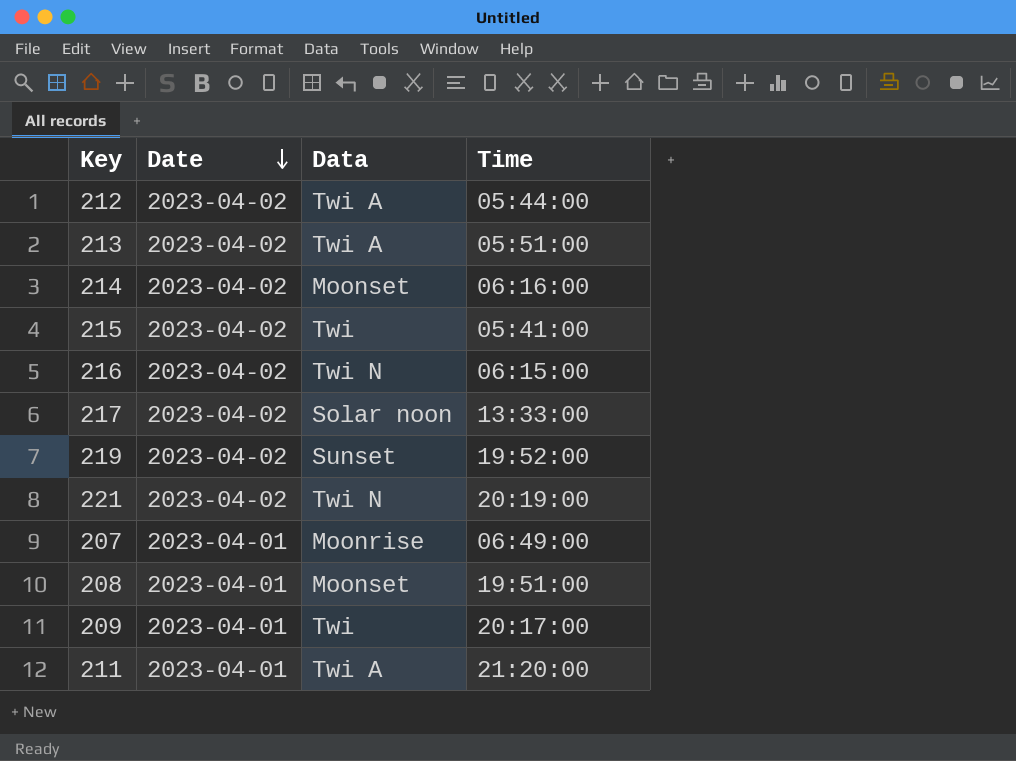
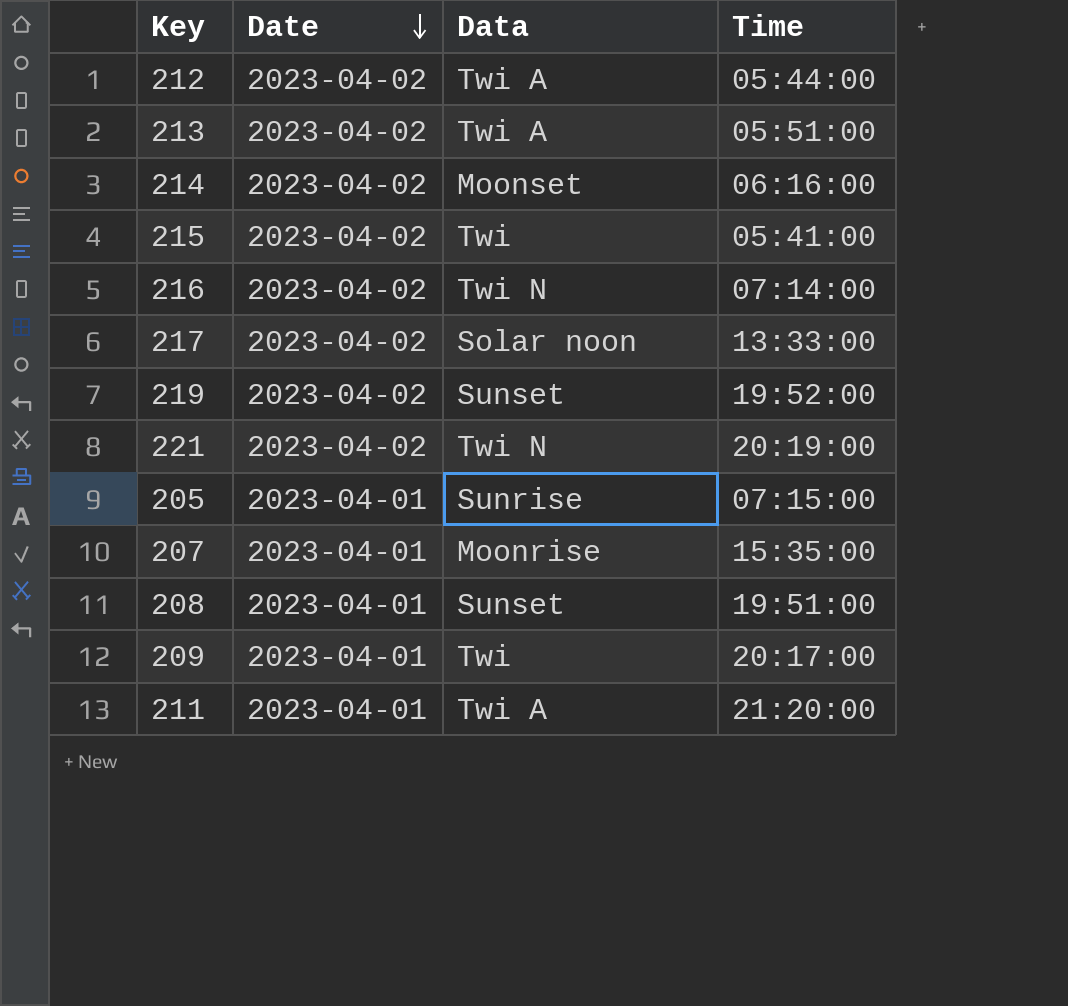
216 | Time: 06:15:00 -> 07:14:00
row 205: none -> 2023-04-01 | Sunrise | 07:15:00
207 | Time: 06:49:00 -> 15:35:00
208 | Data: Moonset -> Sunset

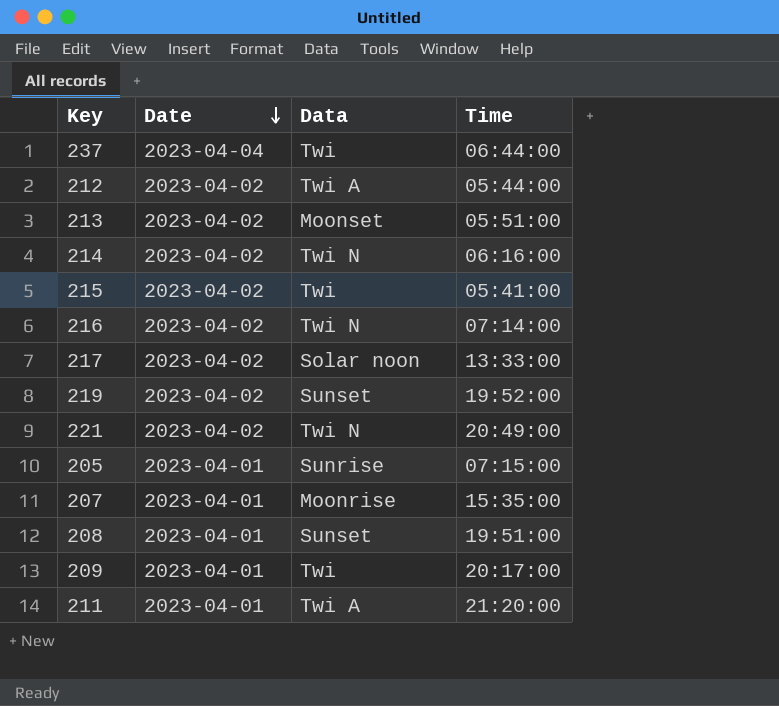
row 237: none -> 2023-04-04 | Twi | 06:44:00
213 | Data: Twi A -> Moonset
214 | Data: Moonset -> Twi N
221 | Time: 20:19:00 -> 20:49:00

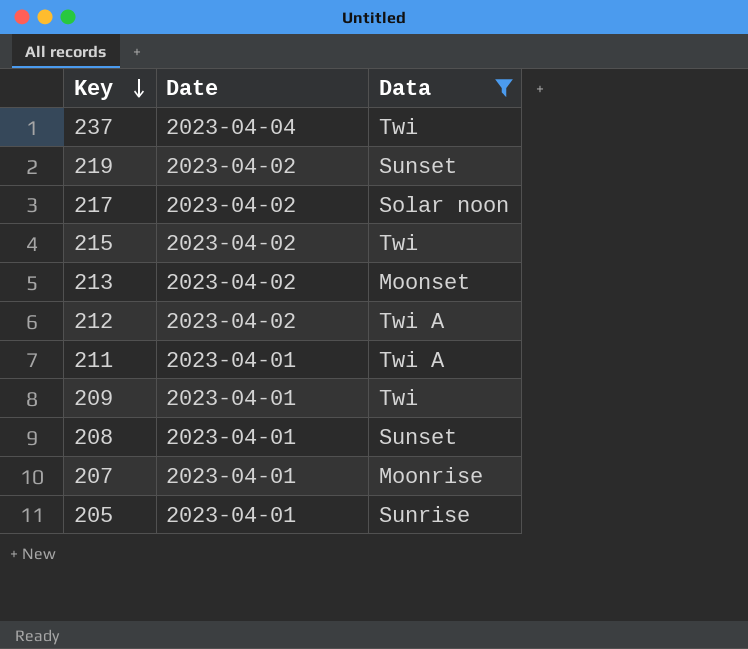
filter: none -> Data != Twi N
row order: Date descending -> Key descending
column Time | position: 4 -> none

